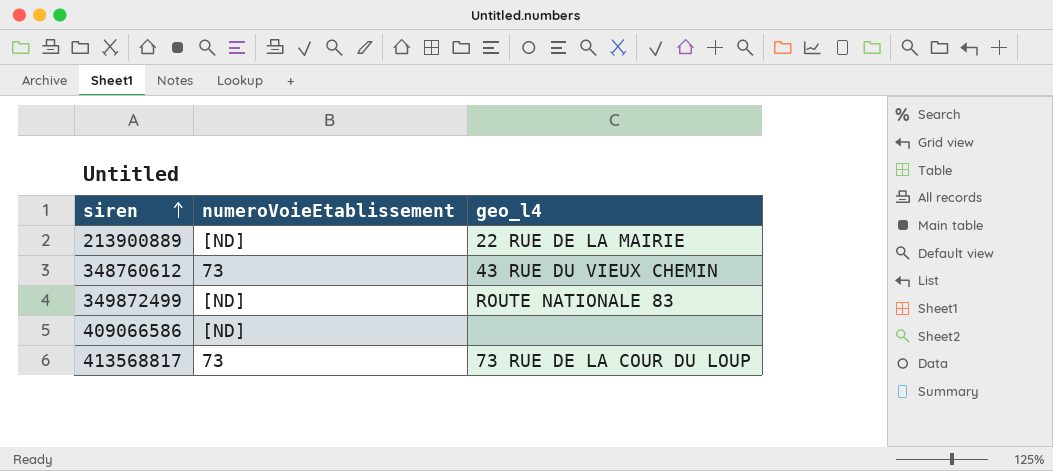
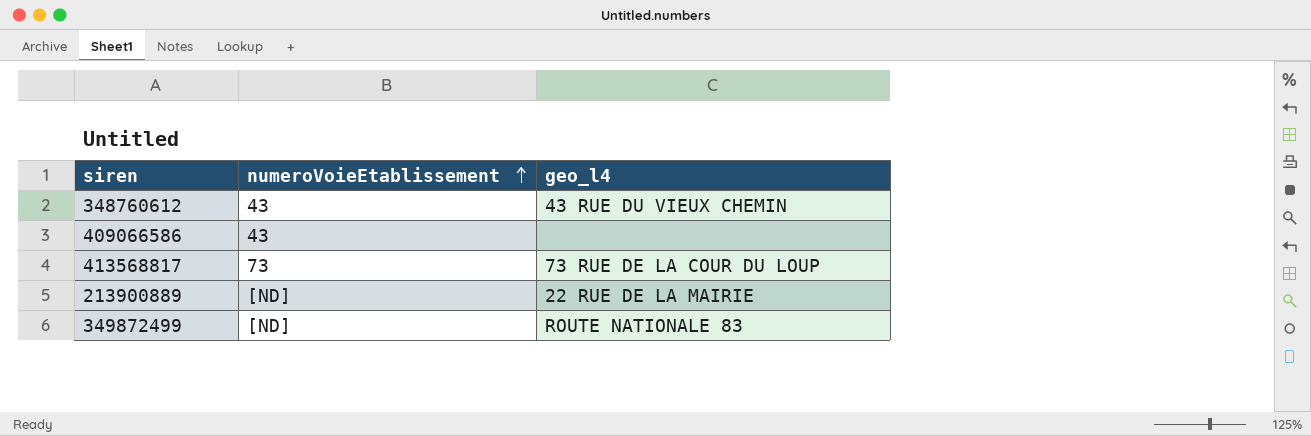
row order: siren ascending -> numeroVoieEtablissement ascending
348760612 | numeroVoieEtablissement: 73 -> 43
409066586 | numeroVoieEtablissement: [ND] -> 43

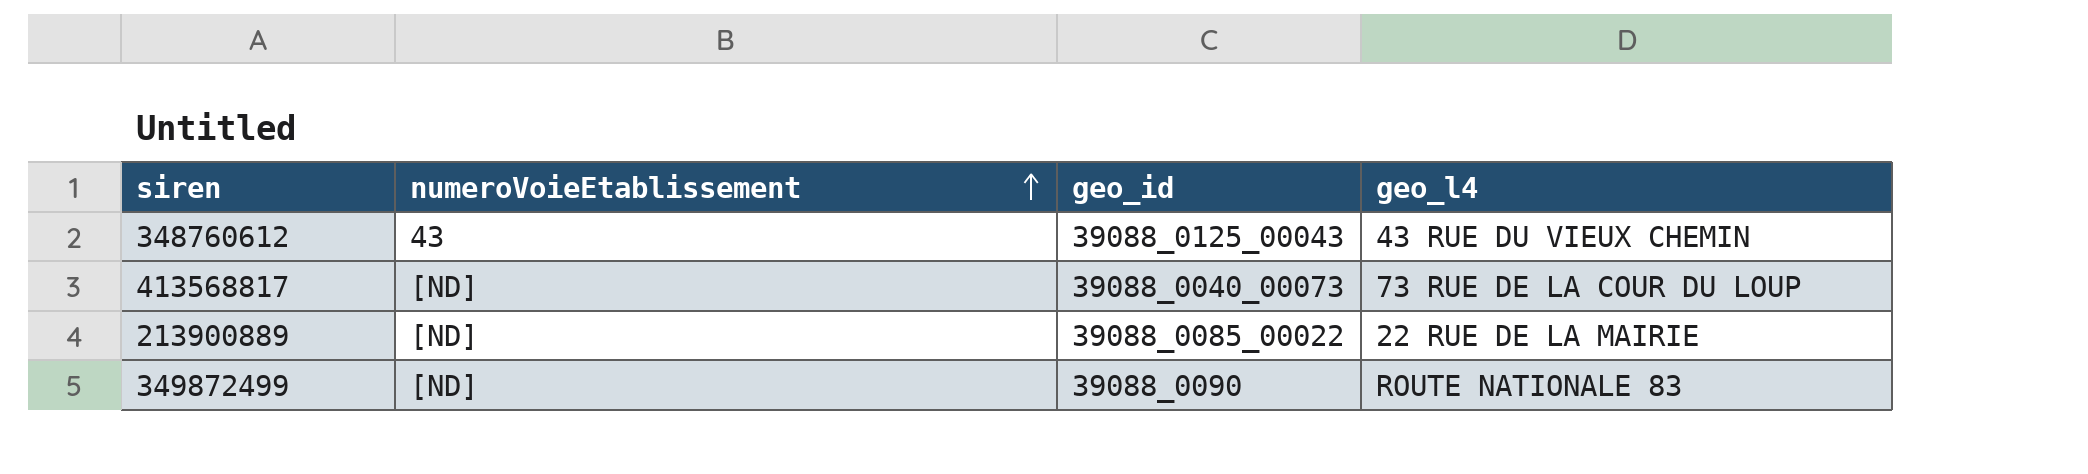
column geo_id | position: none -> 3
row 409066586: 43 | none -> none
413568817 | numeroVoieEtablissement: 73 -> [ND]

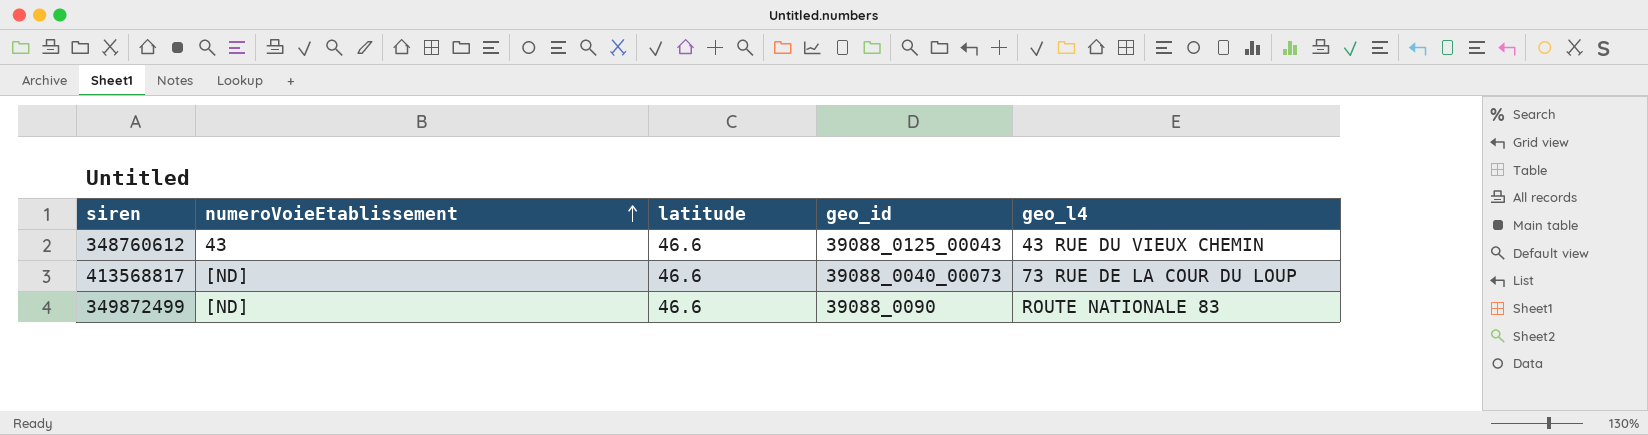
column latitude | position: none -> 3
row 213900889: [ND] | 39088_0085_00022 | 22 RUE DE LA MAIRIE -> none

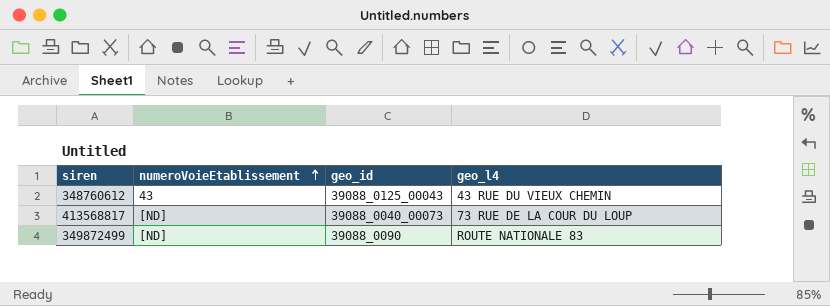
column latitude | position: 3 -> none

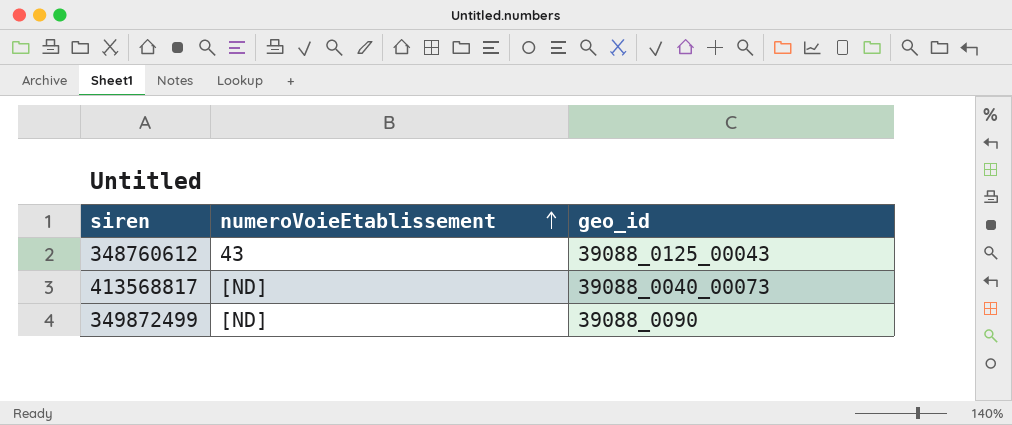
column geo_l4 | position: 4 -> none

